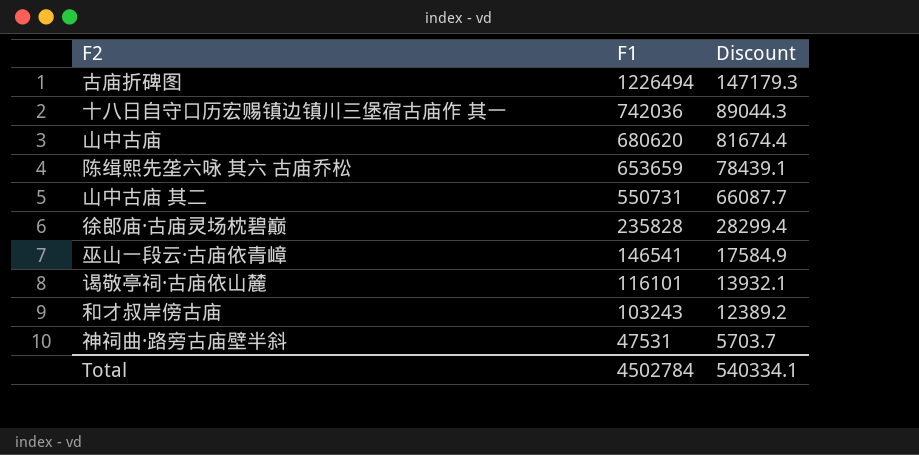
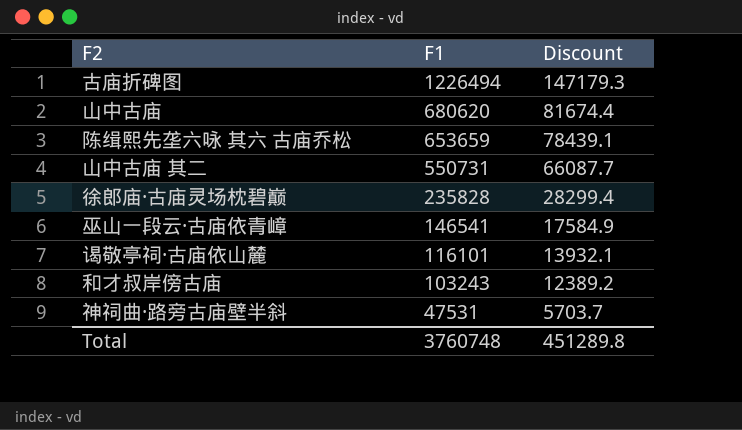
row 十八日自守口历宏赐镇边镇川三堡宿古庙作 其一: 742036 | 89044.3 -> none
Total | F1: 4502784 -> 3760748
Total | Discount: 540334.1 -> 451289.8

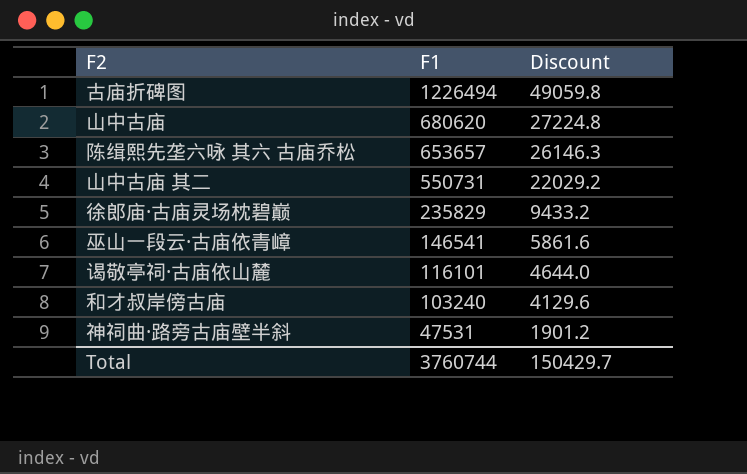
column Discount | formula: [F1] * 0.12 -> [F1] * 0.04
陈缉熙先垄六咏 其六 古庙乔松 | F1: 653659 -> 653657
徐郎庙·古庙灵场枕碧巅 | F1: 235828 -> 235829
和才叔岸傍古庙 | F1: 103243 -> 103240
Total | F1: 3760748 -> 3760744
Total | Discount: 451289.8 -> 150429.7

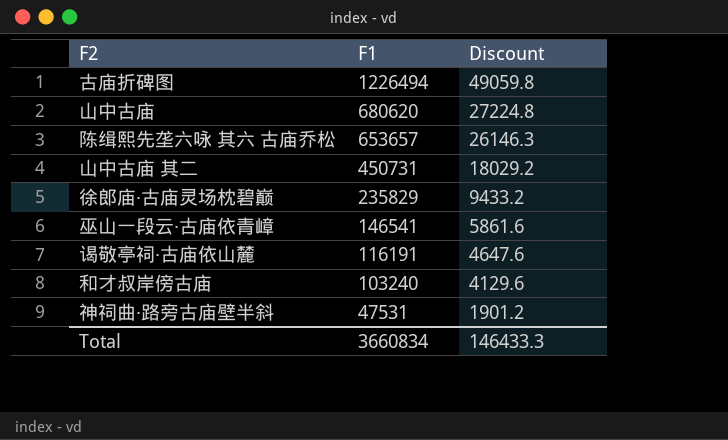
山中古庙 其二 | F1: 550731 -> 450731
山中古庙 其二 | Discount: 22029.2 -> 18029.2
谒敬亭祠·古庙依山麓 | F1: 116101 -> 116191
谒敬亭祠·古庙依山麓 | Discount: 4644.0 -> 4647.6
Total | F1: 3760744 -> 3660834
Total | Discount: 150429.7 -> 146433.3

